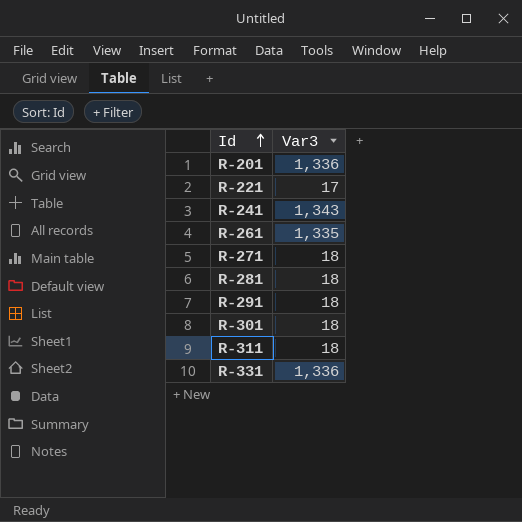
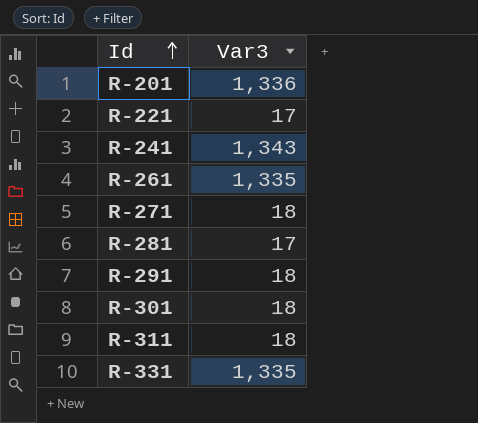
R-281 | Var3: 18 -> 17
R-331 | Var3: 1,336 -> 1,335

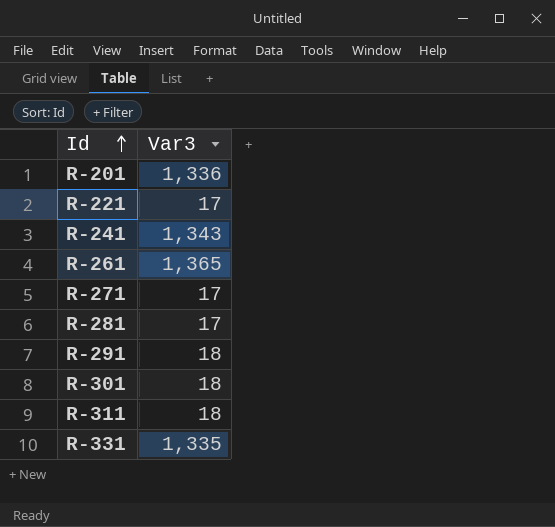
R-261 | Var3: 1,335 -> 1,365
R-271 | Var3: 18 -> 17

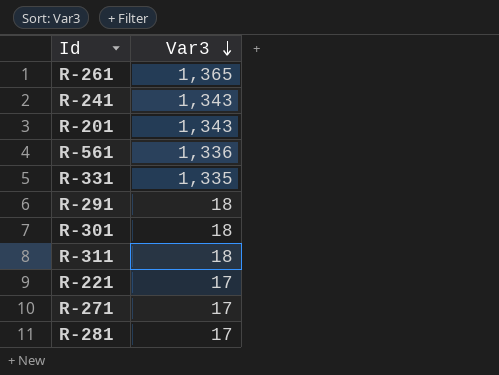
row order: Id ascending -> Var3 descending
R-201 | Var3: 1,336 -> 1,343
row R-561: none -> 1,336

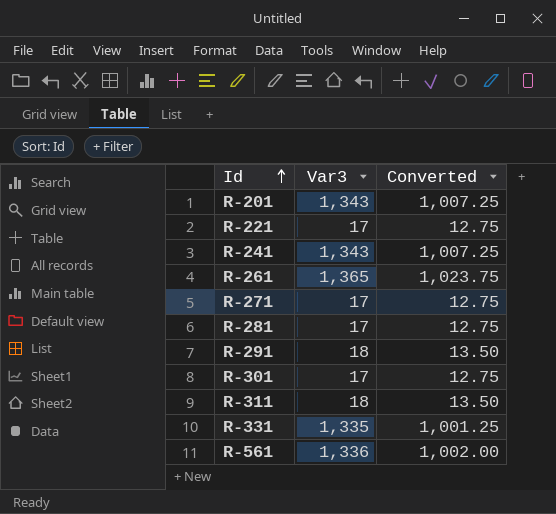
row order: Var3 descending -> Id ascending
column Converted | formula: none -> [Var3] * 0.75
R-301 | Var3: 18 -> 17

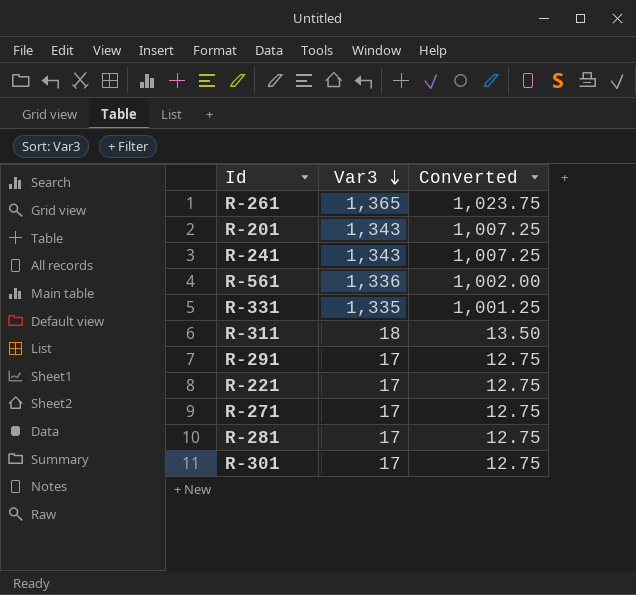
row order: Id ascending -> Var3 descending
R-291 | Var3: 18 -> 17
R-291 | Converted: 13.50 -> 12.75

